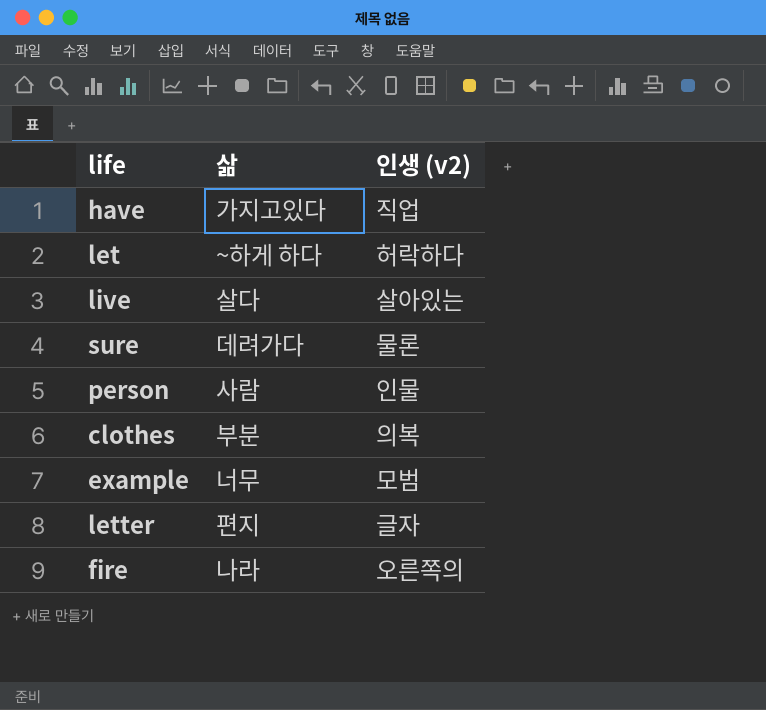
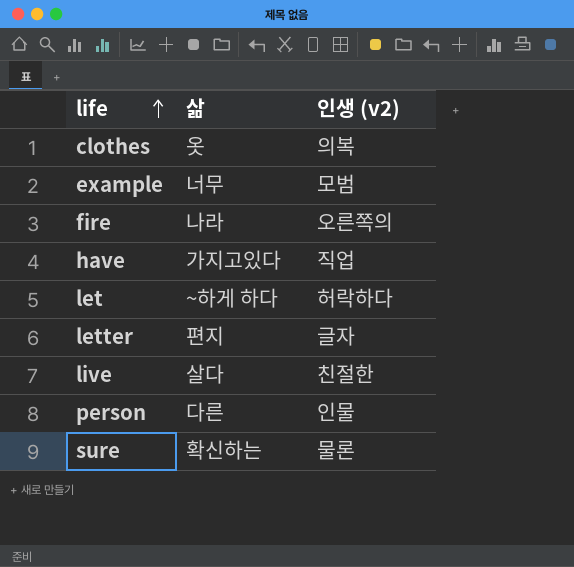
row order: none -> life ascending
clothes | 삶: 부분 -> 옷
live | 인생 (v2): 살아있는 -> 친절한
person | 삶: 사람 -> 다른
sure | 삶: 데려가다 -> 확신하는

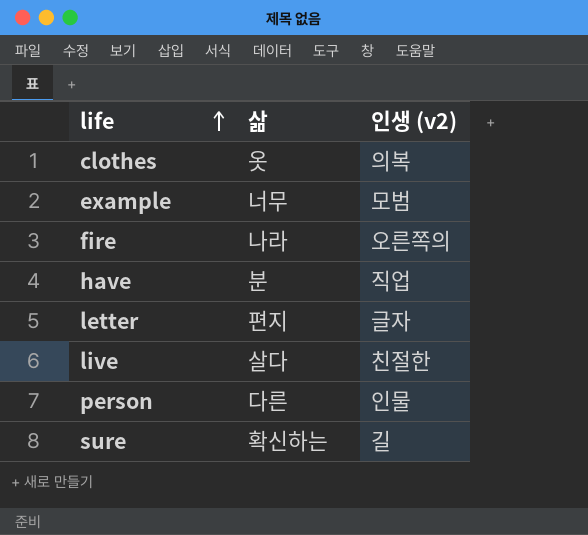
row let: ~하게 하다 | 허락하다 -> none
have | 삶: 가지고있다 -> 분
sure | 인생 (v2): 물론 -> 길

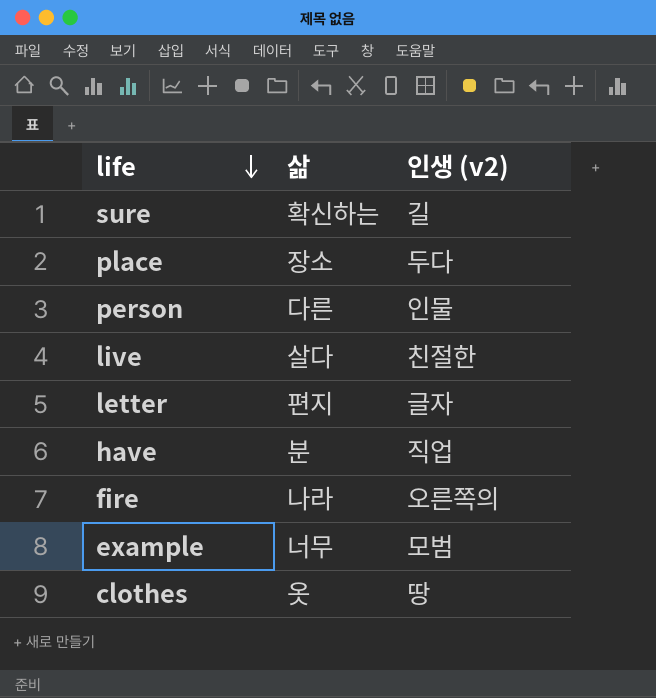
row order: life ascending -> life descending
row place: none -> 장소 | 두다
clothes | 인생 (v2): 의복 -> 땅

